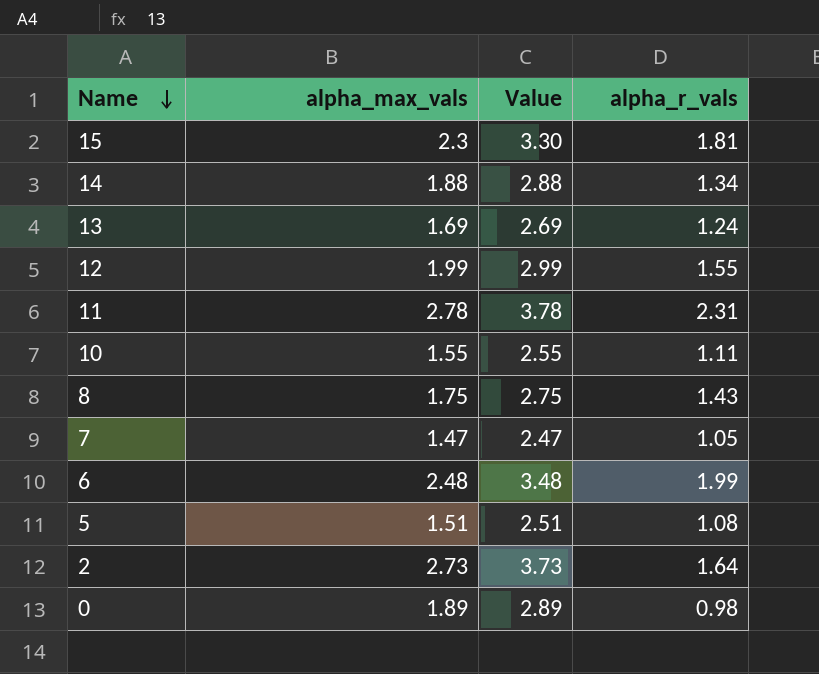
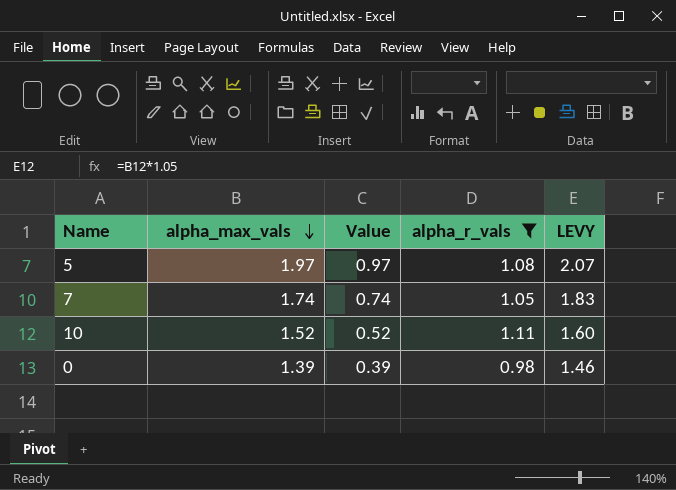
filter: none -> alpha_r_vals <= 1.11
row order: Name descending -> alpha_max_vals descending
column Value | formula: [alpha_max_vals] + 1 -> [alpha_max_vals] - 1
column LEVY | formula: none -> [alpha_max_vals] * 1.05
5 | alpha_max_vals: 1.51 -> 1.97
7 | alpha_max_vals: 1.47 -> 1.74
10 | alpha_max_vals: 1.55 -> 1.52
0 | alpha_max_vals: 1.89 -> 1.39

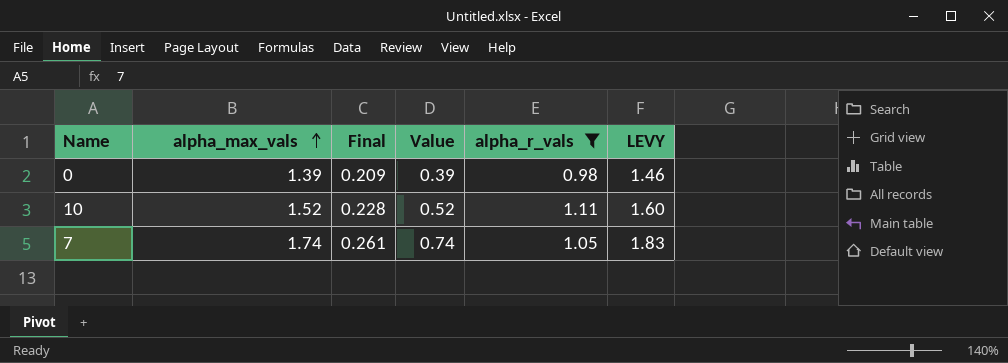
row order: alpha_max_vals descending -> alpha_max_vals ascending
column Final | formula: none -> [alpha_max_vals] * 0.15
row 5: 1.97 | 0.97 | 1.08 | 2.07 -> none

